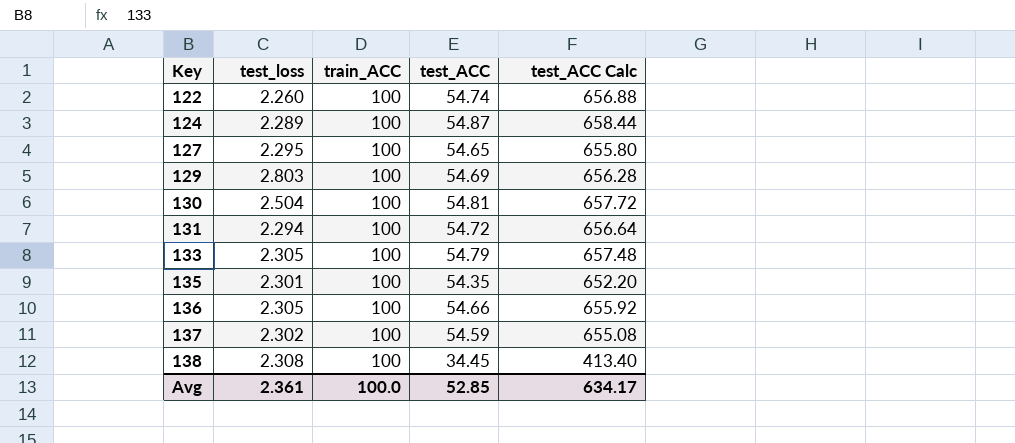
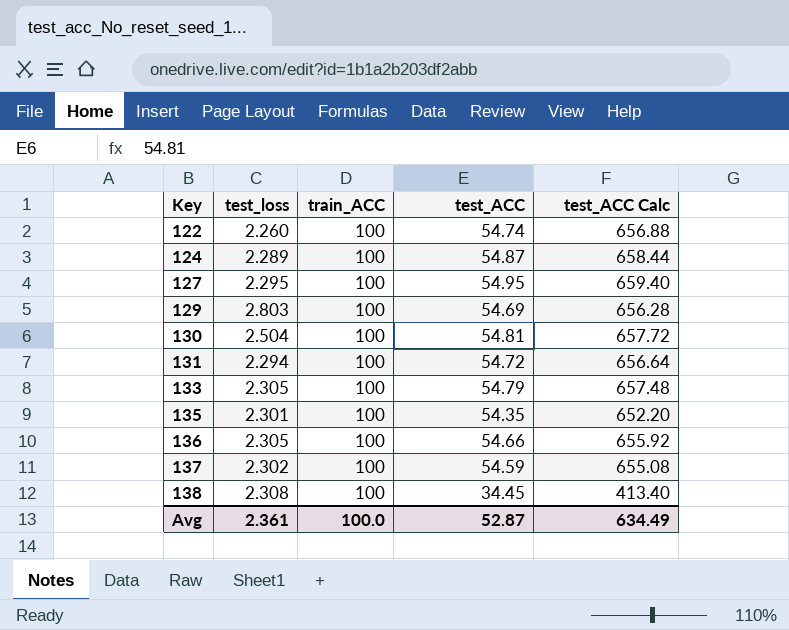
127 | test_ACC: 54.65 -> 54.95
127 | test_ACC Calc: 655.80 -> 659.40
Avg | test_ACC: 52.85 -> 52.87
Avg | test_ACC Calc: 634.17 -> 634.49

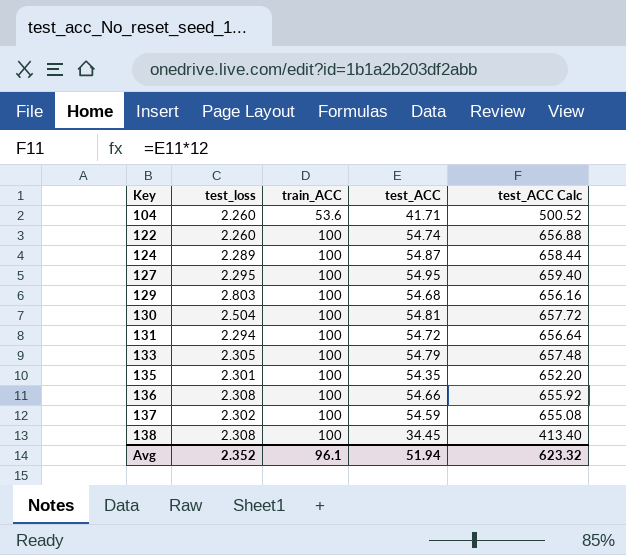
row 104: none -> 2.260 | 53.6 | 41.71 | 500.52
129 | test_ACC: 54.69 -> 54.68
129 | test_ACC Calc: 656.28 -> 656.16
136 | test_loss: 2.305 -> 2.308
Avg | test_loss: 2.361 -> 2.352
Avg | train_ACC: 100.0 -> 96.1
Avg | test_ACC: 52.87 -> 51.94
Avg | test_ACC Calc: 634.49 -> 623.32

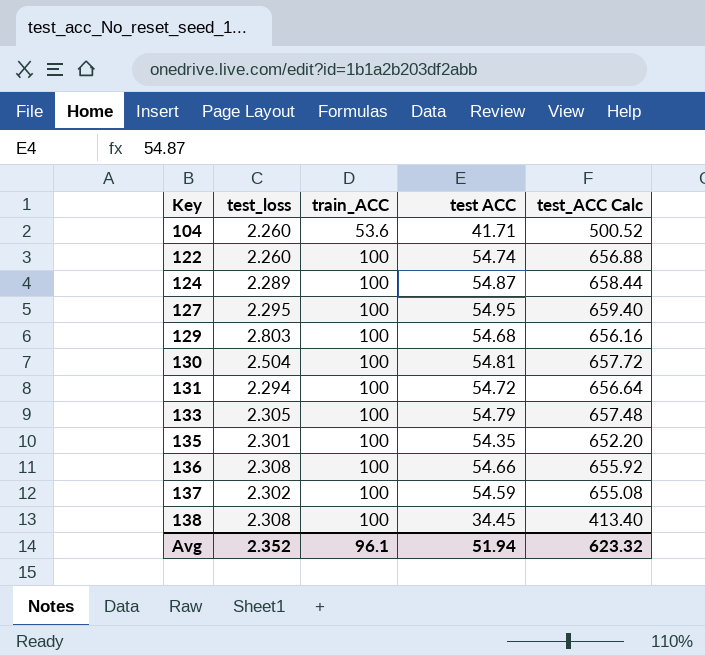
column name: test_ACC -> test ACC

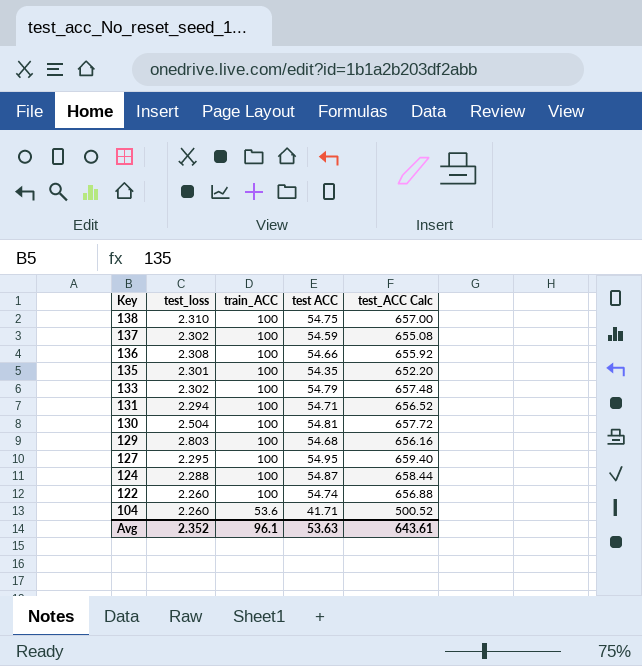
row order: Key ascending -> Key descending
138 | test_loss: 2.308 -> 2.310
138 | test ACC: 34.45 -> 54.75
138 | test_ACC Calc: 413.40 -> 657.00
133 | test_loss: 2.305 -> 2.302
131 | test ACC: 54.72 -> 54.71
131 | test_ACC Calc: 656.64 -> 656.52
124 | test_loss: 2.289 -> 2.288
Avg | test ACC: 51.94 -> 53.63
Avg | test_ACC Calc: 623.32 -> 643.61

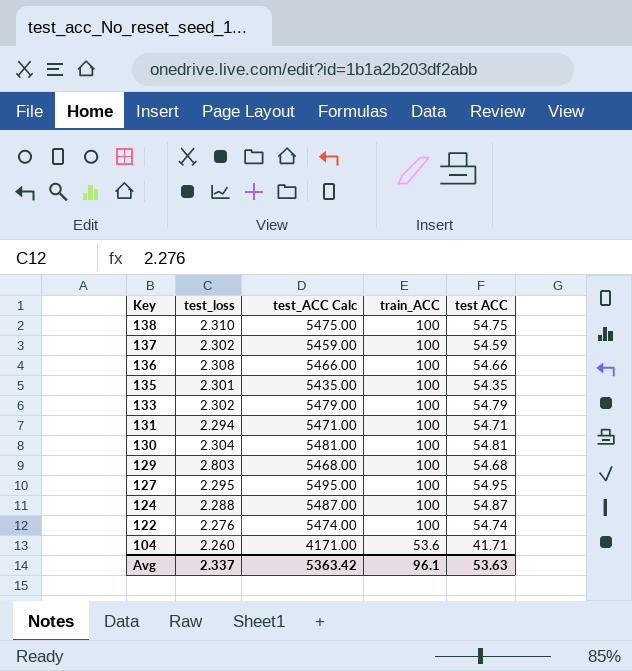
column test_ACC Calc | formula: [test ACC] * 12 -> [test ACC] * 100
column test_ACC Calc | position: 5 -> 3
130 | test_loss: 2.504 -> 2.304
122 | test_loss: 2.260 -> 2.276
Avg | test_loss: 2.352 -> 2.337
Avg | test_ACC Calc: 643.61 -> 5363.42

